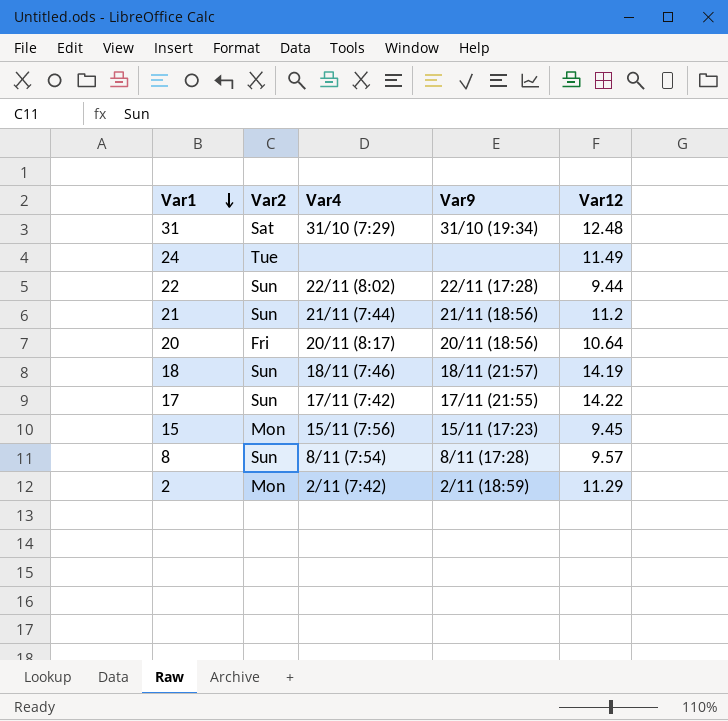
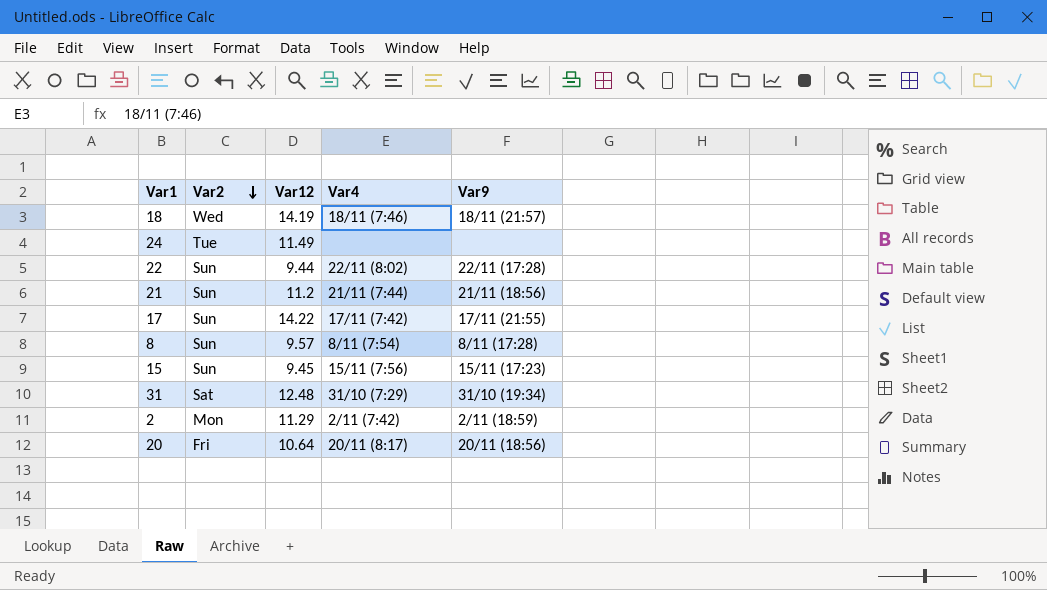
row order: Var1 descending -> Var2 descending
column Var12 | position: 5 -> 3
18 | Var2: Sun -> Wed
15 | Var2: Mon -> Sun

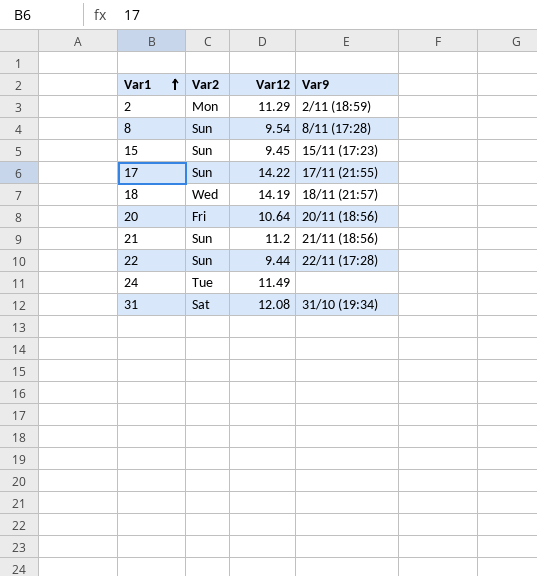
row order: Var2 descending -> Var1 ascending
column Var4 | position: 4 -> none
8 | Var12: 9.57 -> 9.54
31 | Var12: 12.48 -> 12.08

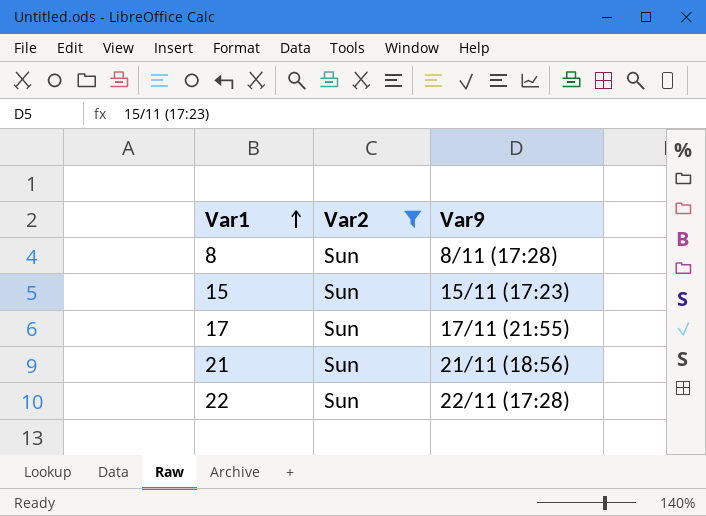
filter: none -> Var2 = Sun
column Var12 | position: 3 -> none

